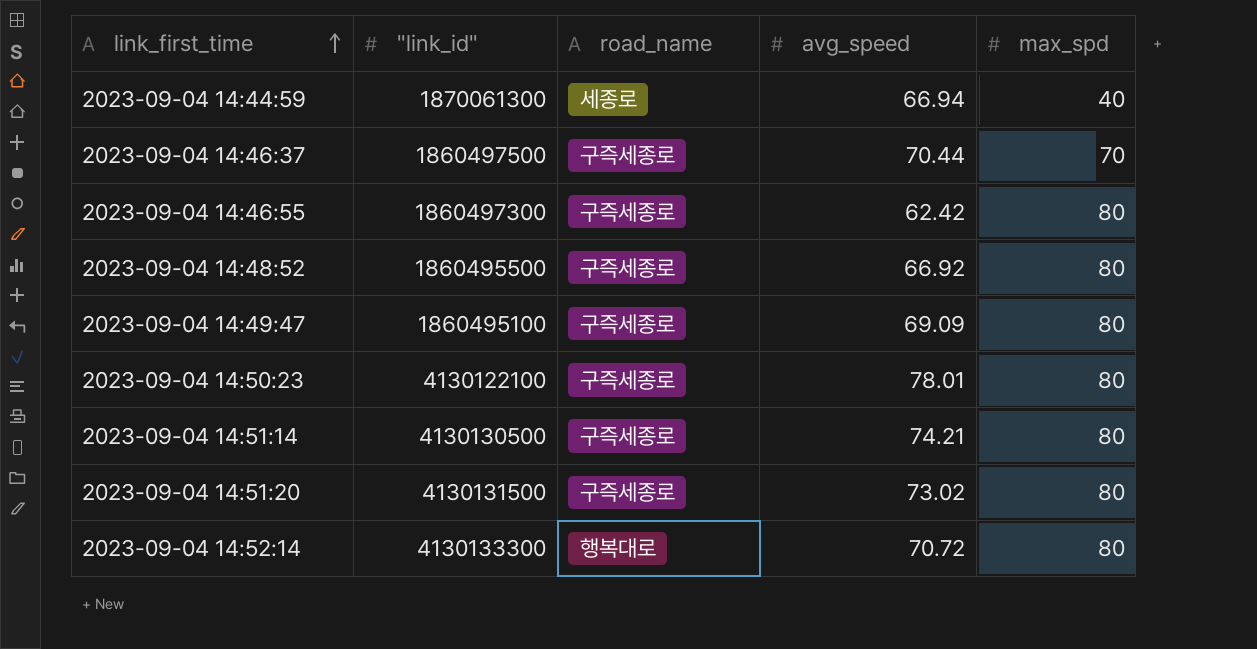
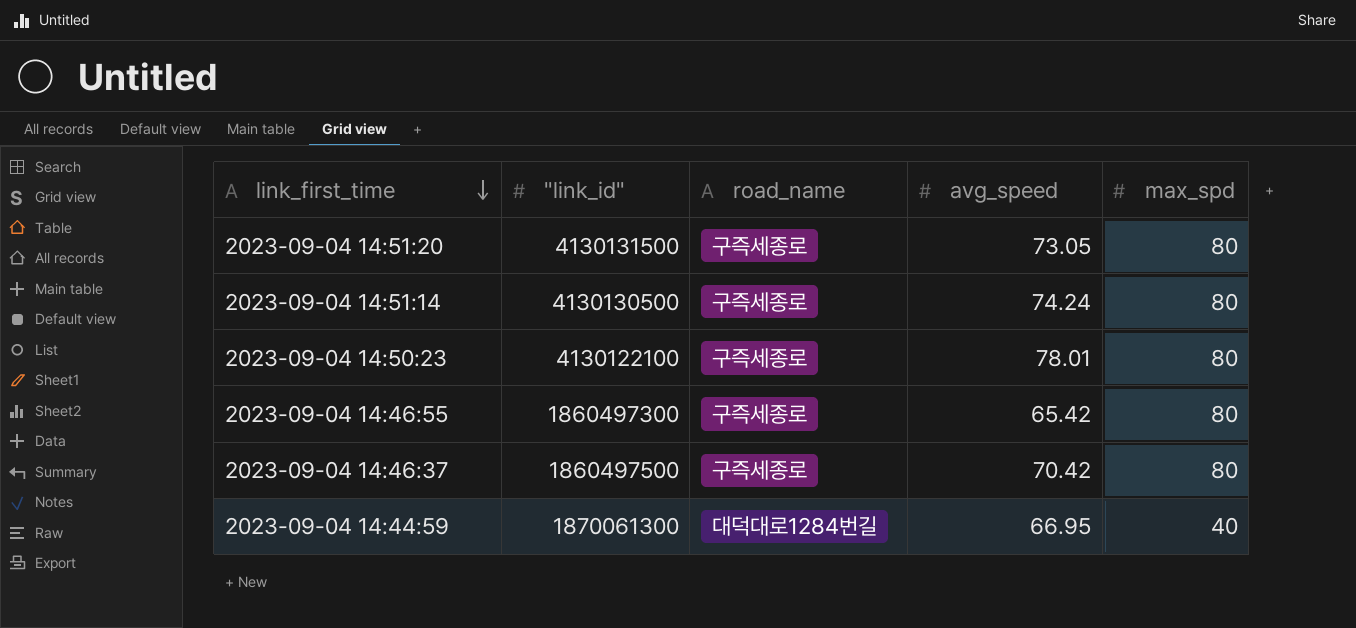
row order: link_first_time ascending -> link_first_time descending
row 2023-09-04 14:48:52: 1860495500 | 구즉세종로 | 66.92 | 80 -> none
row 2023-09-04 14:49:47: 1860495100 | 구즉세종로 | 69.09 | 80 -> none
row 2023-09-04 14:52:14: 4130133300 | 행복대로 | 70.72 | 80 -> none
2023-09-04 14:51:20 | avg_speed: 73.02 -> 73.05
2023-09-04 14:51:14 | avg_speed: 74.21 -> 74.24
2023-09-04 14:46:55 | avg_speed: 62.42 -> 65.42
2023-09-04 14:46:37 | avg_speed: 70.44 -> 70.42
2023-09-04 14:46:37 | max_spd: 70 -> 80
2023-09-04 14:44:59 | road_name: 세종로 -> 대덕대로1284번길
2023-09-04 14:44:59 | avg_speed: 66.94 -> 66.95

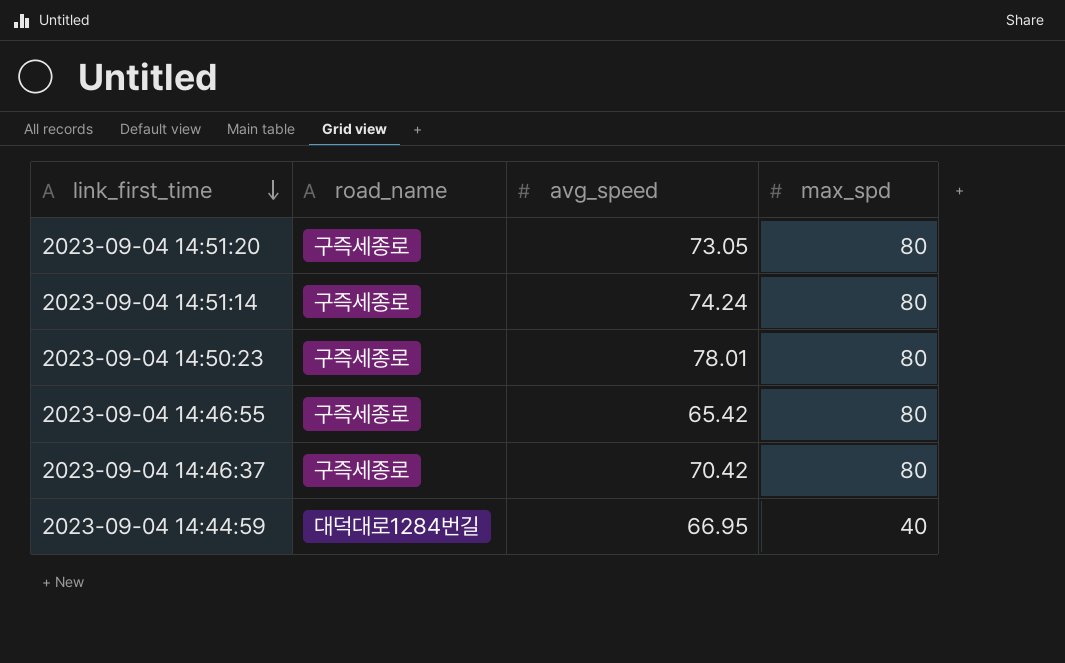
column "link_id" | position: 2 -> none

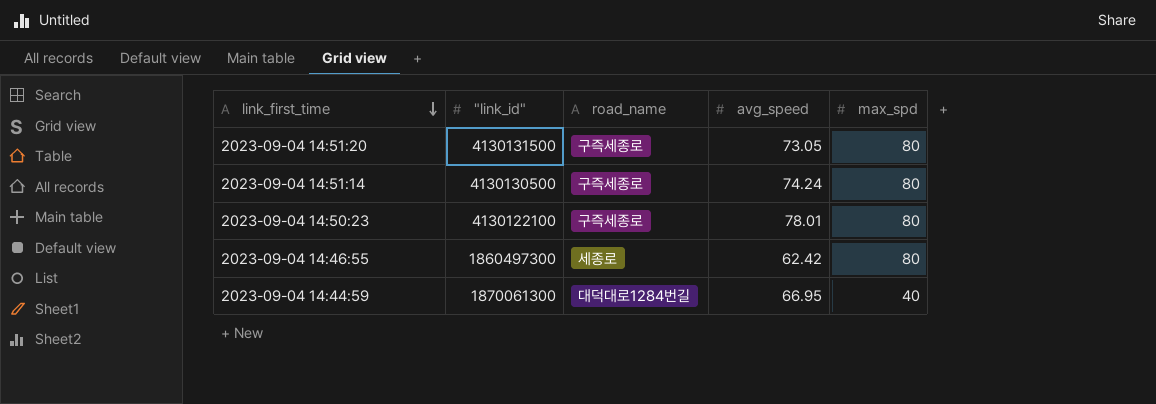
column "link_id" | position: none -> 2
row 2023-09-04 14:46:37: 구즉세종로 | 70.42 | 80 -> none
2023-09-04 14:46:55 | road_name: 구즉세종로 -> 세종로
2023-09-04 14:46:55 | avg_speed: 65.42 -> 62.42

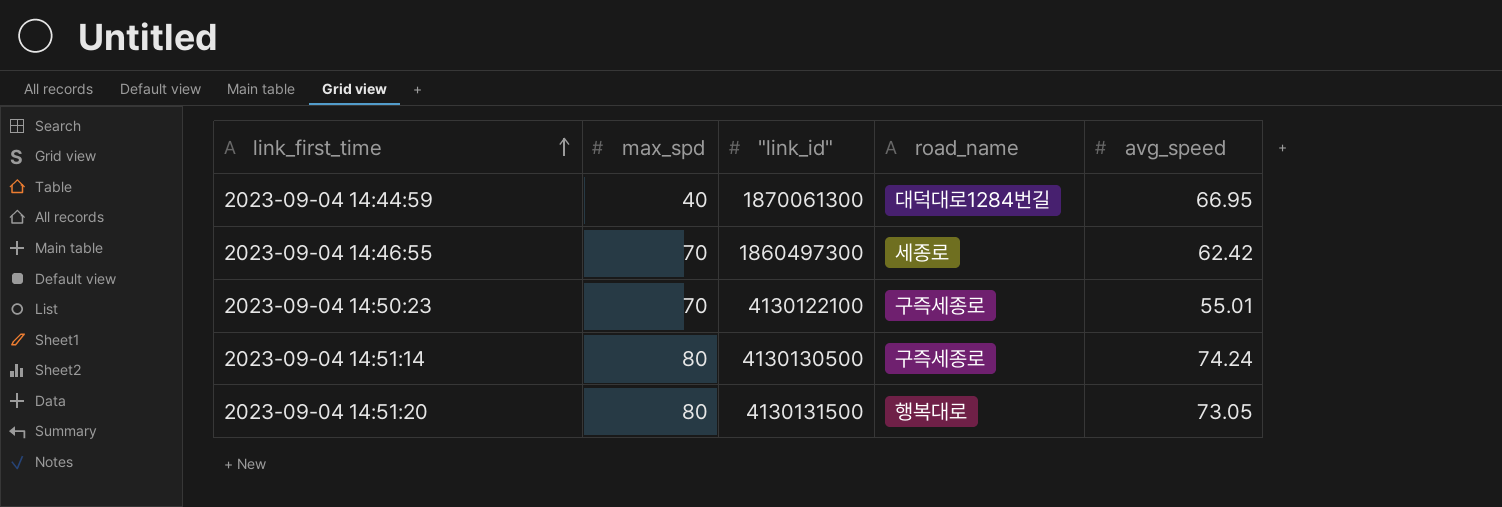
row order: link_first_time descending -> link_first_time ascending
column max_spd | position: 5 -> 2
2023-09-04 14:46:55 | max_spd: 80 -> 70
2023-09-04 14:50:23 | max_spd: 80 -> 70
2023-09-04 14:50:23 | avg_speed: 78.01 -> 55.01
2023-09-04 14:51:20 | road_name: 구즉세종로 -> 행복대로

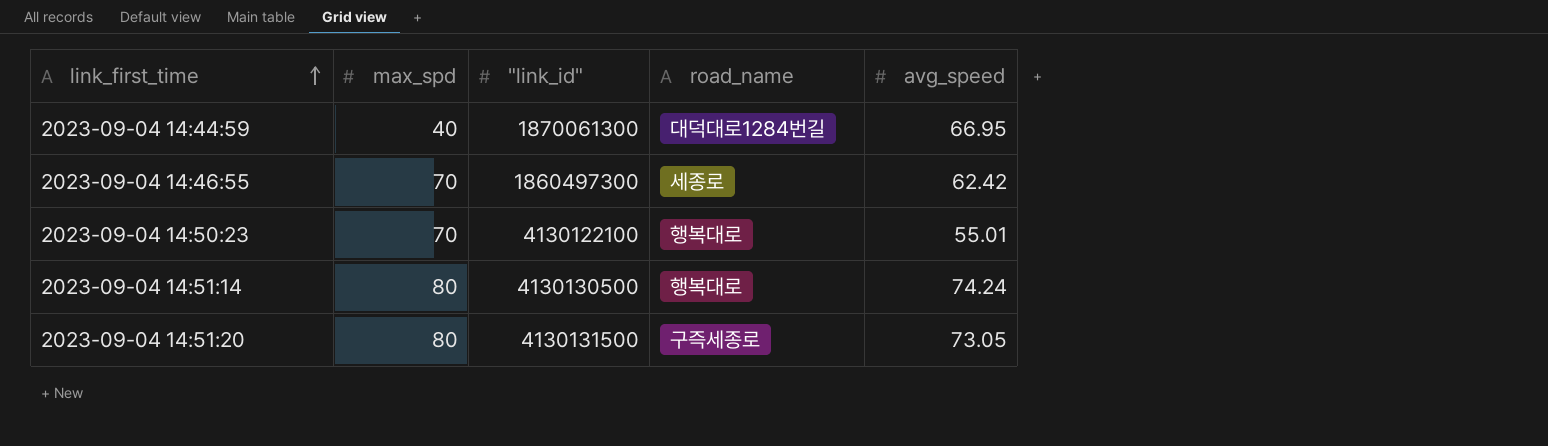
2023-09-04 14:50:23 | road_name: 구즉세종로 -> 행복대로
2023-09-04 14:51:14 | road_name: 구즉세종로 -> 행복대로
2023-09-04 14:51:20 | road_name: 행복대로 -> 구즉세종로

